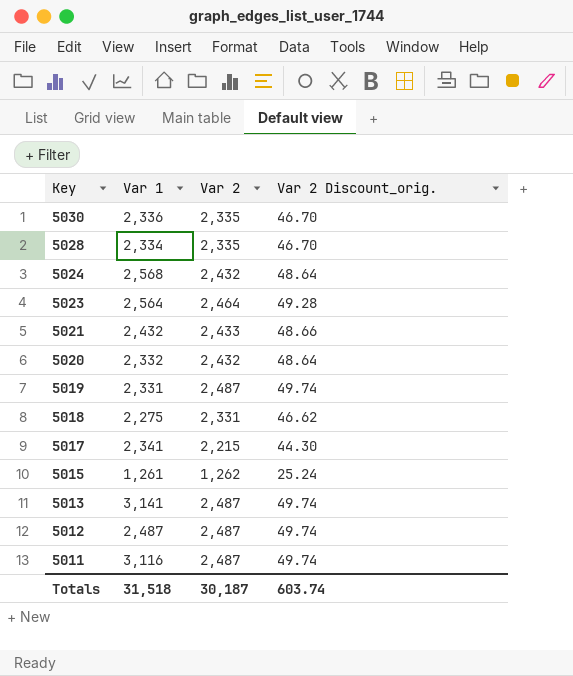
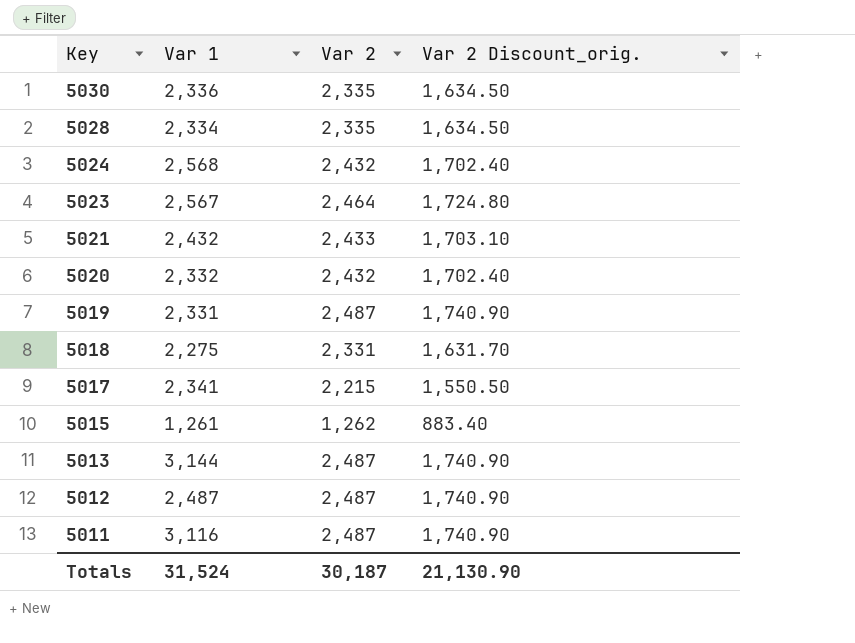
column Var 2 Discount_orig. | formula: [Var 2] * 0.02 -> [Var 2] * 0.7
5023 | Var 1: 2,564 -> 2,567
5013 | Var 1: 3,141 -> 3,144
Totals | Var 1: 31,518 -> 31,524
Totals | Var 2 Discount_orig.: 603.74 -> 21,130.90

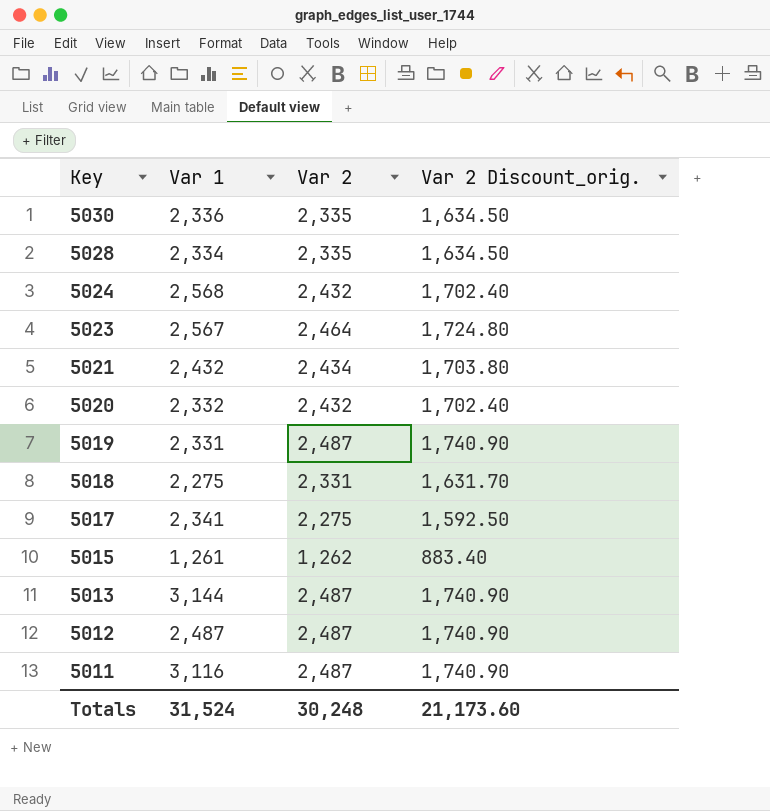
5021 | Var 2: 2,433 -> 2,434
5021 | Var 2 Discount_orig.: 1,703.10 -> 1,703.80
5017 | Var 2: 2,215 -> 2,275
5017 | Var 2 Discount_orig.: 1,550.50 -> 1,592.50
Totals | Var 2: 30,187 -> 30,248
Totals | Var 2 Discount_orig.: 21,130.90 -> 21,173.60

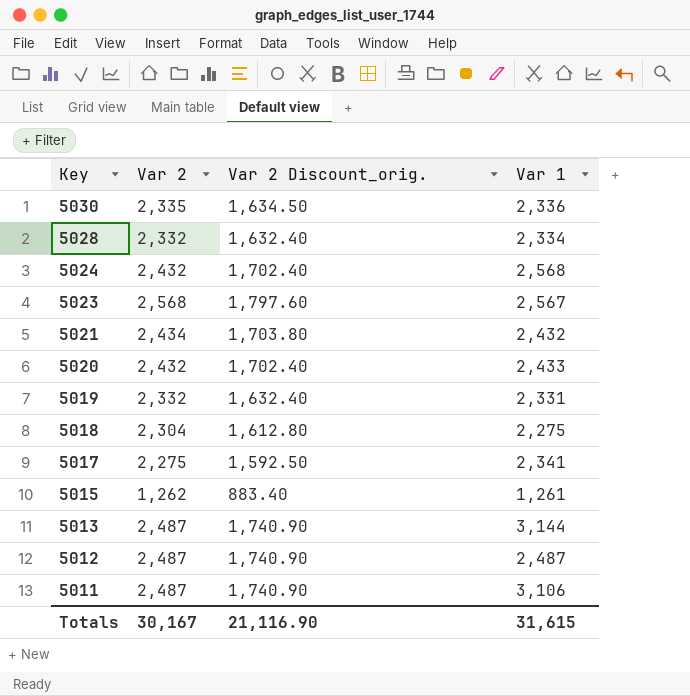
column Var 1 | position: 2 -> 4
5028 | Var 2: 2,335 -> 2,332
5028 | Var 2 Discount_orig.: 1,634.50 -> 1,632.40
5023 | Var 2: 2,464 -> 2,568
5023 | Var 2 Discount_orig.: 1,724.80 -> 1,797.60
5020 | Var 1: 2,332 -> 2,433
5019 | Var 2: 2,487 -> 2,332
5019 | Var 2 Discount_orig.: 1,740.90 -> 1,632.40
5018 | Var 2: 2,331 -> 2,304
5018 | Var 2 Discount_orig.: 1,631.70 -> 1,612.80
5011 | Var 1: 3,116 -> 3,106
Totals | Var 2: 30,248 -> 30,167
Totals | Var 2 Discount_orig.: 21,173.60 -> 21,116.90
Totals | Var 1: 31,524 -> 31,615

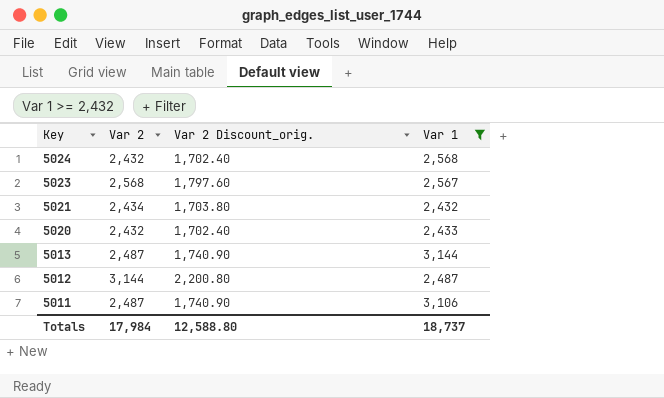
filter: none -> Var 1 >= 2,432
5012 | Var 2: 2,487 -> 3,144
5012 | Var 2 Discount_orig.: 1,740.90 -> 2,200.80
Totals | Var 2: 30,167 -> 17,984
Totals | Var 2 Discount_orig.: 21,116.90 -> 12,588.80
Totals | Var 1: 31,615 -> 18,737

